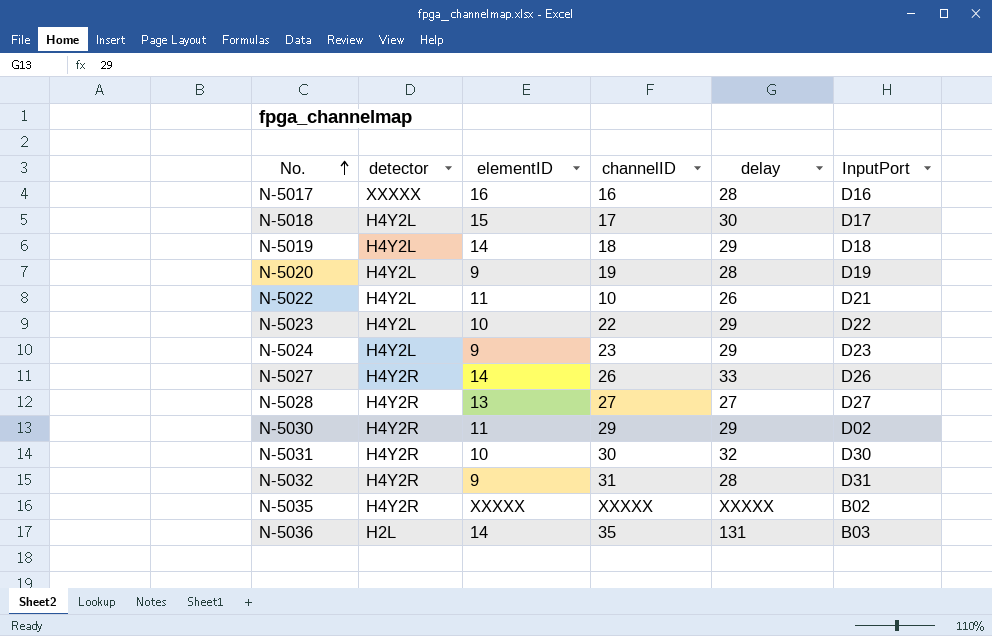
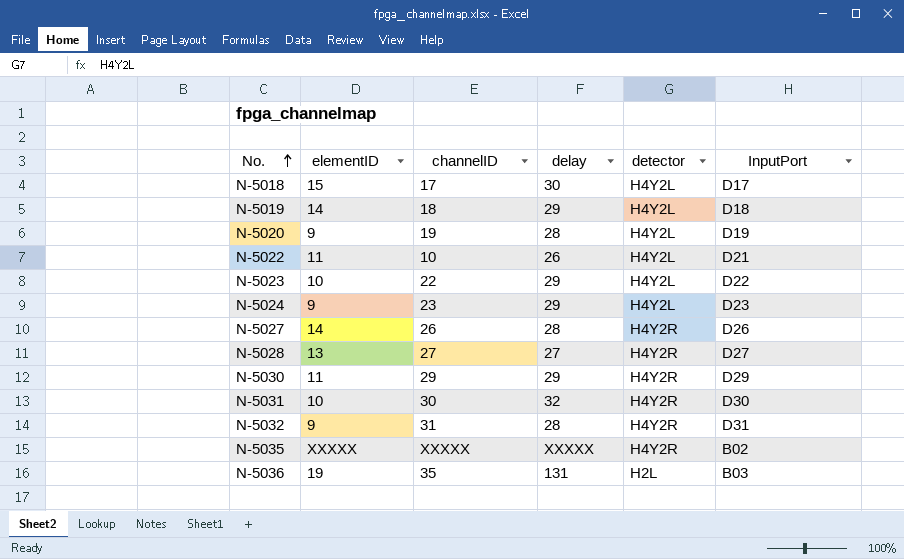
column detector | position: 2 -> 5
row N-5017: XXXXX | 16 | 16 | 28 | D16 -> none
N-5027 | delay: 33 -> 28
N-5030 | InputPort: D02 -> D29
N-5036 | elementID: 14 -> 19

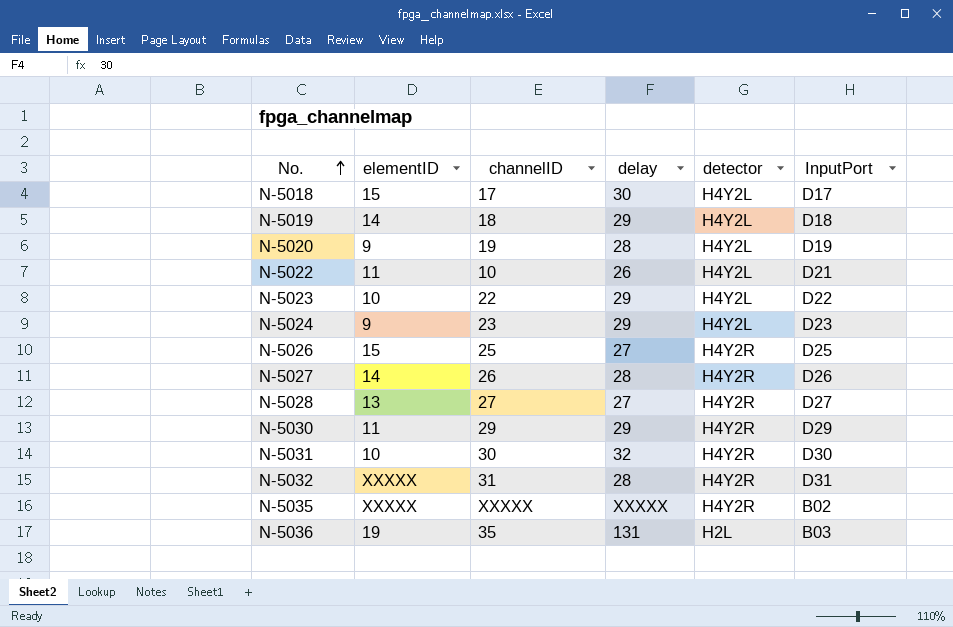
row N-5026: none -> 15 | 25 | 27 | H4Y2R | D25
N-5032 | elementID: 9 -> XXXXX

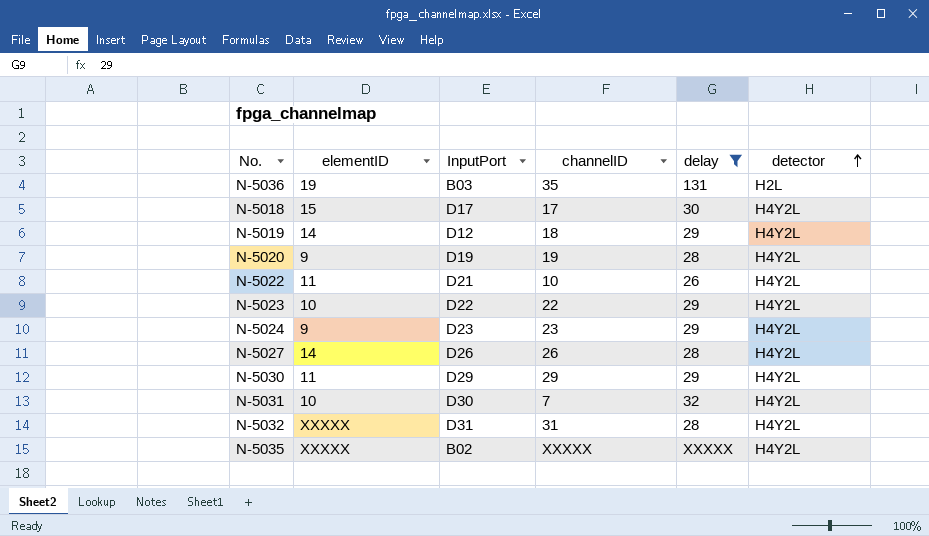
filter: none -> delay != 27
row order: No. ascending -> detector ascending
column InputPort | position: 6 -> 3
N-5019 | InputPort: D18 -> D12
N-5027 | detector: H4Y2R -> H4Y2L
N-5030 | detector: H4Y2R -> H4Y2L
N-5031 | channelID: 30 -> 7
N-5031 | detector: H4Y2R -> H4Y2L
N-5032 | detector: H4Y2R -> H4Y2L
N-5035 | detector: H4Y2R -> H4Y2L

